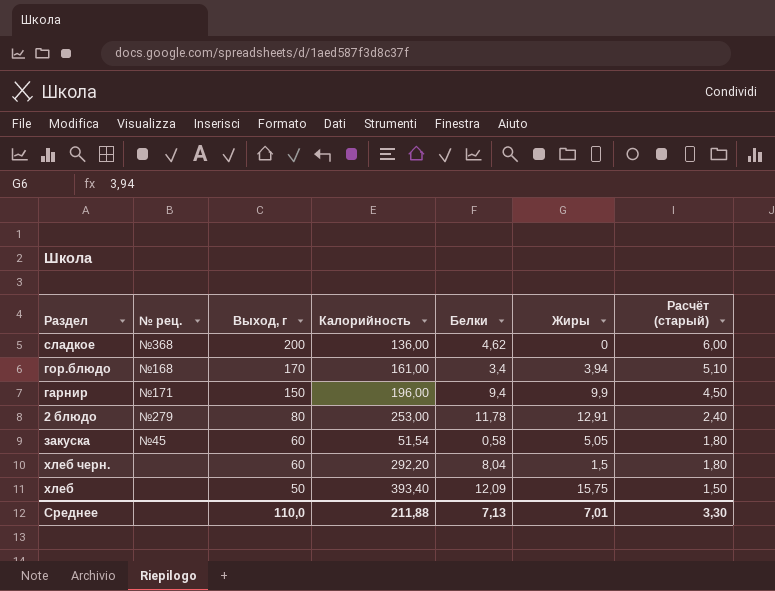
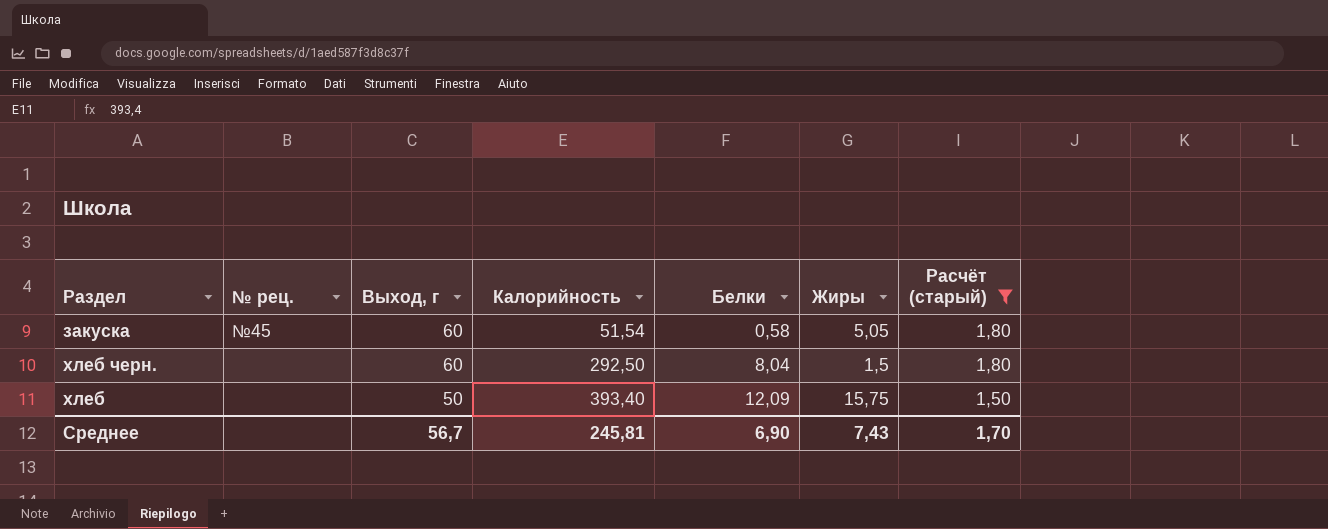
filter: none -> Расчёт (старый) <= 1,80
хлеб черн. | Калорийность: 292,20 -> 292,50
Среднее | Выход, г: 110,0 -> 56,7
Среднее | Калорийность: 211,88 -> 245,81
Среднее | Белки: 7,13 -> 6,90
Среднее | Жиры: 7,01 -> 7,43
Среднее | Расчёт (старый): 3,30 -> 1,70

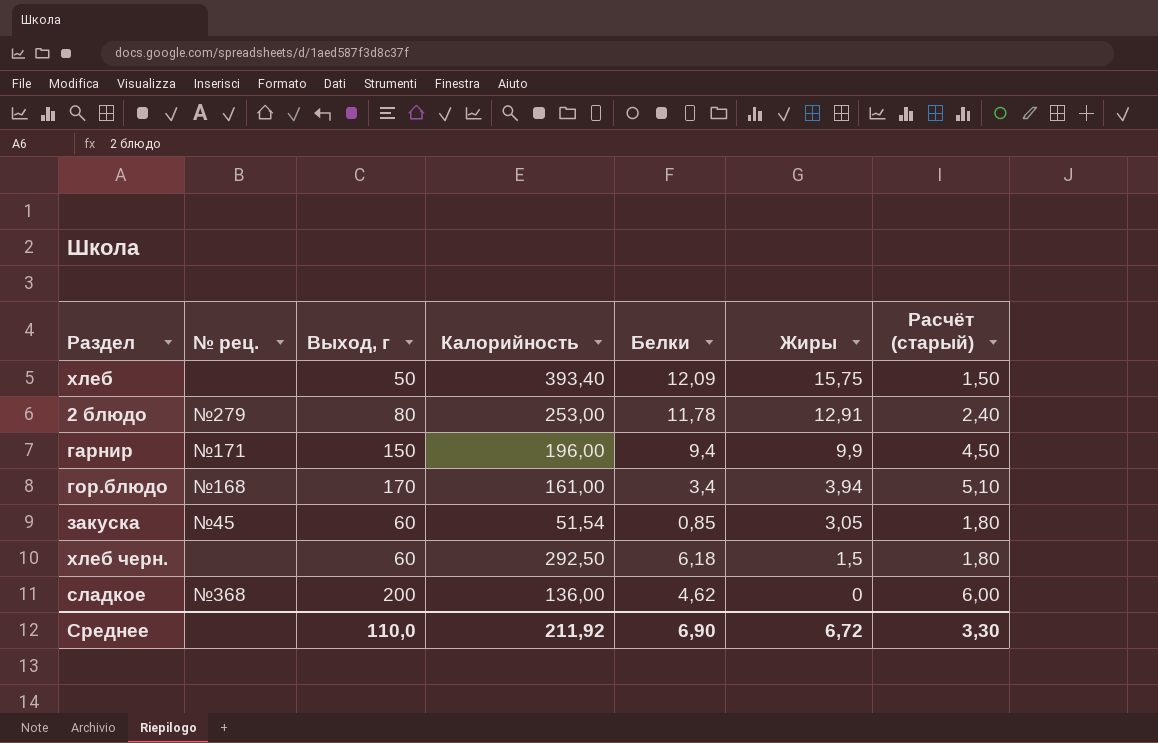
filter: Расчёт (старый) <= 1,80 -> none
row order: Выход, г descending -> Жиры descending
закуска | Белки: 0,58 -> 0,85
закуска | Жиры: 5,05 -> 3,05
хлеб черн. | Белки: 8,04 -> 6,18
Среднее | Выход, г: 56,7 -> 110,0
Среднее | Калорийность: 245,81 -> 211,92
Среднее | Жиры: 7,43 -> 6,72
Среднее | Расчёт (старый): 1,70 -> 3,30

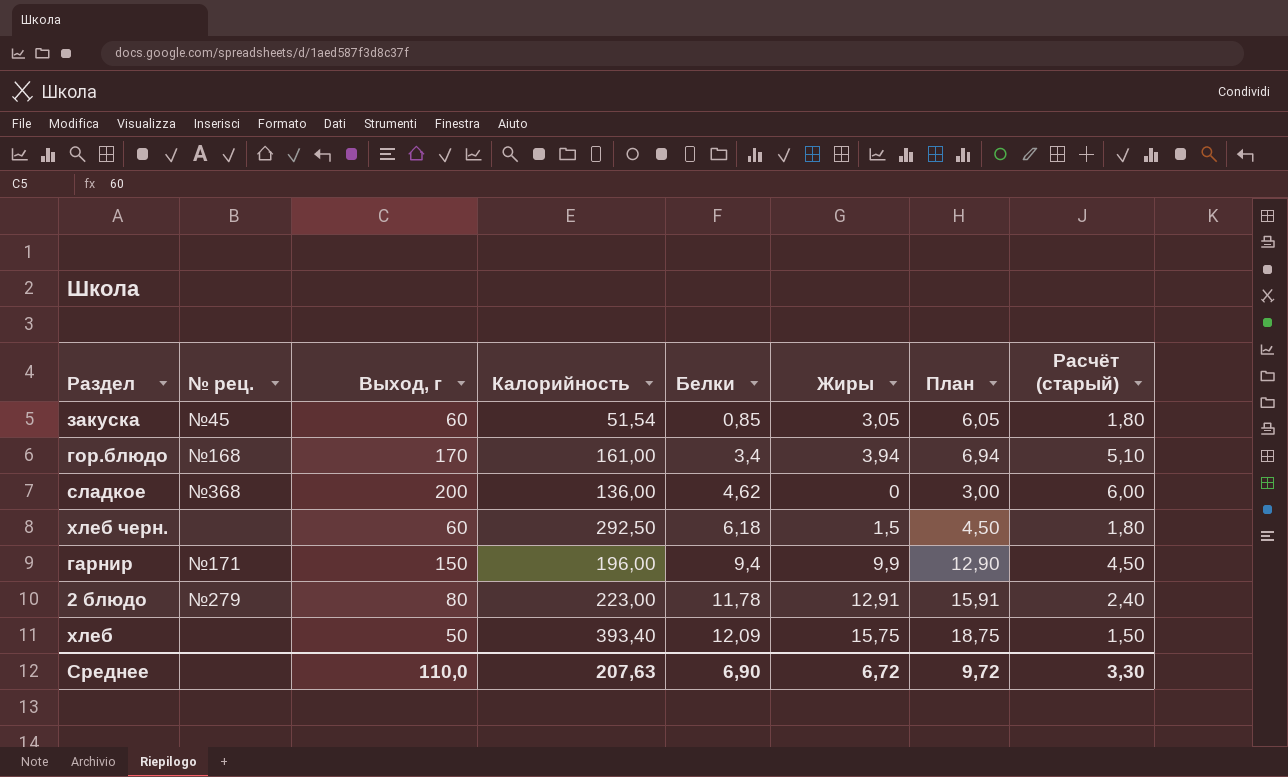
row order: Жиры descending -> Белки ascending
column План | formula: none -> [Жиры] + 3
2 блюдо | Калорийность: 253,00 -> 223,00
Среднее | Калорийность: 211,92 -> 207,63

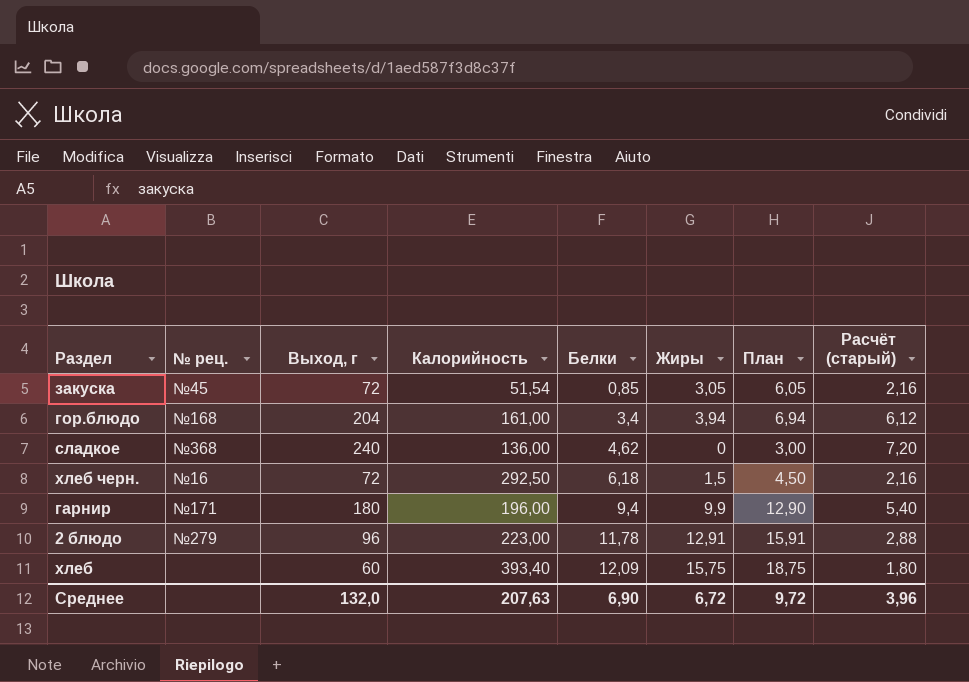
закуска | Выход, г: 60 -> 72
закуска | Расчёт (старый): 1,80 -> 2,16
гор.блюдо | Выход, г: 170 -> 204
гор.блюдо | Расчёт (старый): 5,10 -> 6,12
сладкое | Выход, г: 200 -> 240
сладкое | Расчёт (старый): 6,00 -> 7,20
хлеб черн. | № рец.: none -> №16
хлеб черн. | Выход, г: 60 -> 72
хлеб черн. | Расчёт (старый): 1,80 -> 2,16
гарнир | Выход, г: 150 -> 180
гарнир | Расчёт (старый): 4,50 -> 5,40
2 блюдо | Выход, г: 80 -> 96
2 блюдо | Расчёт (старый): 2,40 -> 2,88
хлеб | Выход, г: 50 -> 60
хлеб | Расчёт (старый): 1,50 -> 1,80
Среднее | Выход, г: 110,0 -> 132,0
Среднее | Расчёт (старый): 3,30 -> 3,96

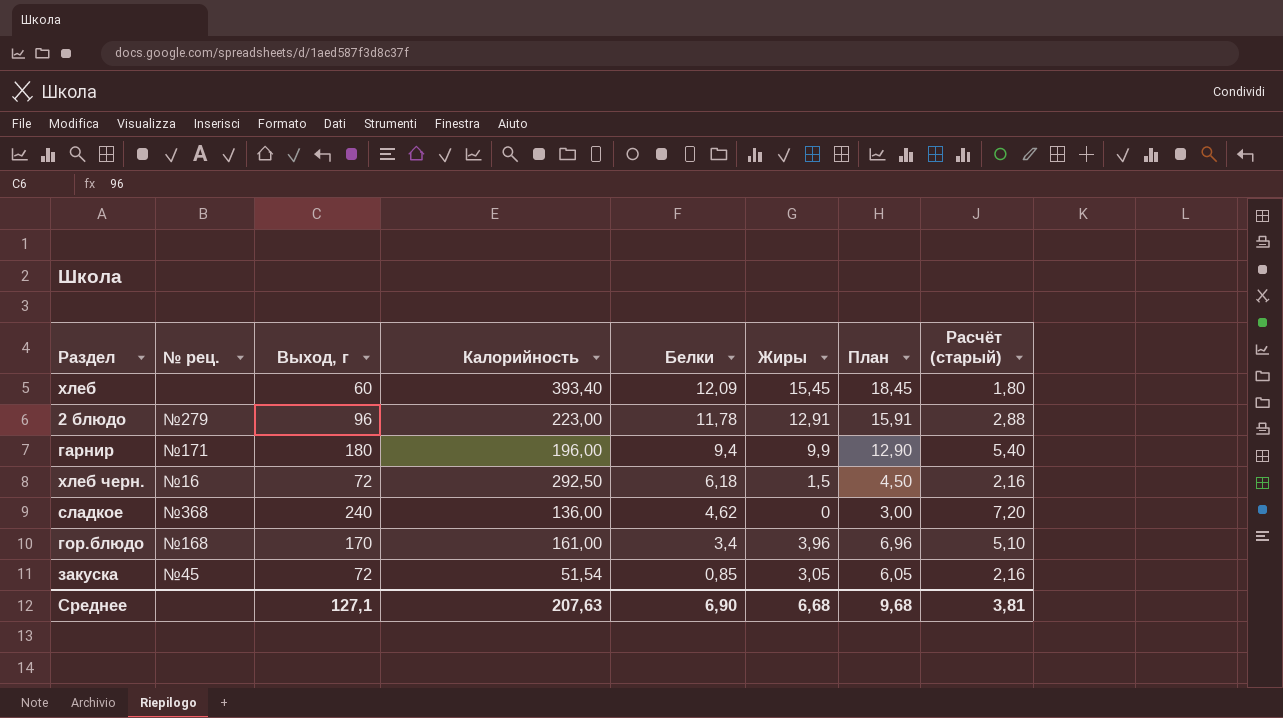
row order: Белки ascending -> Белки descending
хлеб | Жиры: 15,75 -> 15,45
хлеб | План: 18,75 -> 18,45
гор.блюдо | Выход, г: 204 -> 170
гор.блюдо | Жиры: 3,94 -> 3,96
гор.блюдо | План: 6,94 -> 6,96
гор.блюдо | Расчёт (старый): 6,12 -> 5,10
Среднее | Выход, г: 132,0 -> 127,1
Среднее | Жиры: 6,72 -> 6,68
Среднее | План: 9,72 -> 9,68
Среднее | Расчёт (старый): 3,96 -> 3,81

